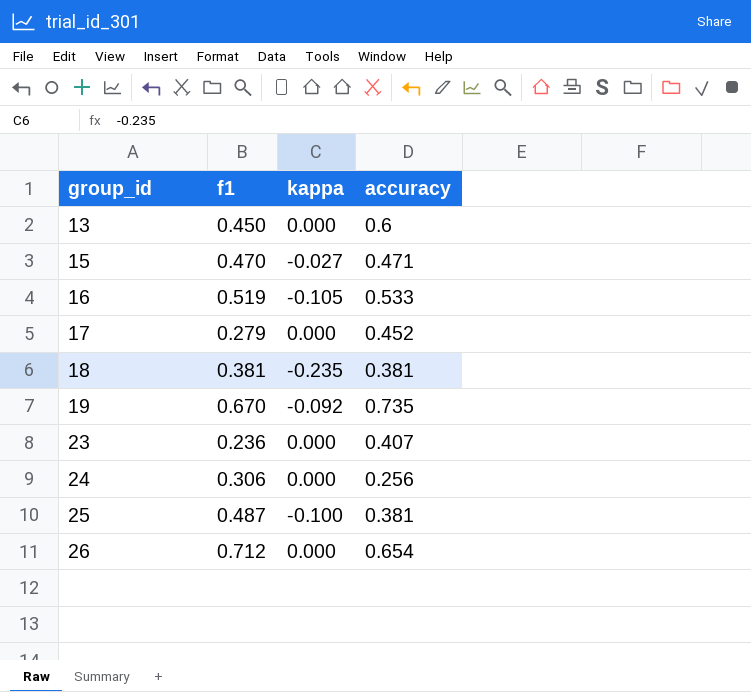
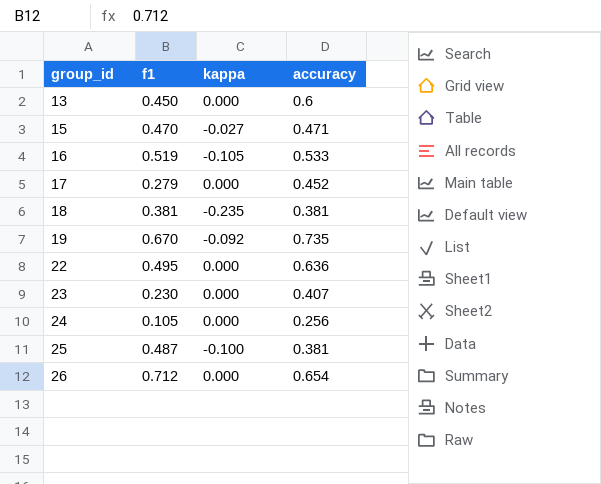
row 22: none -> 0.495 | 0.000 | 0.636
23 | f1: 0.236 -> 0.230
24 | f1: 0.306 -> 0.105

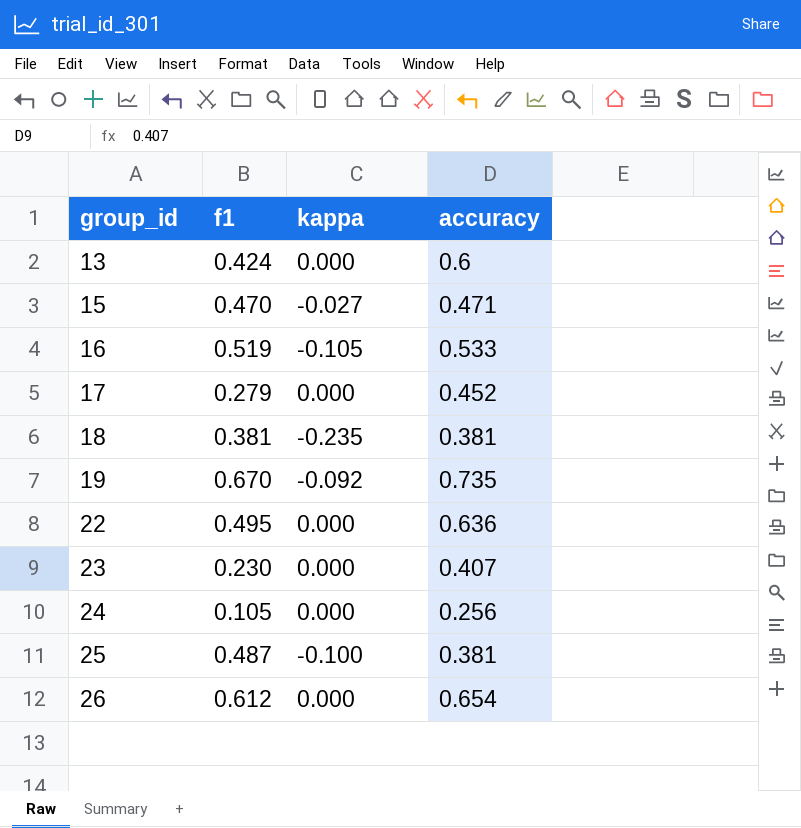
13 | f1: 0.450 -> 0.424
26 | f1: 0.712 -> 0.612

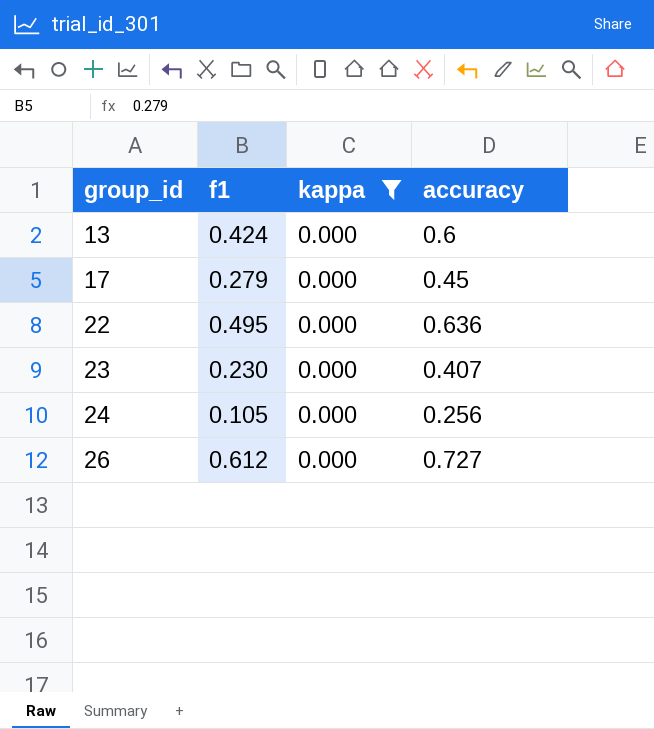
filter: none -> kappa = 0.000
17 | accuracy: 0.452 -> 0.45
26 | accuracy: 0.654 -> 0.727

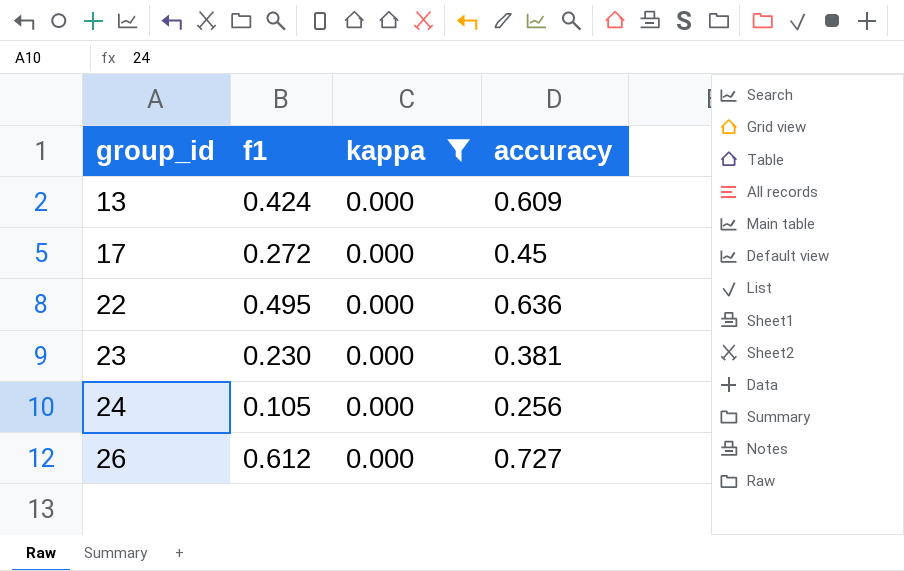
13 | accuracy: 0.6 -> 0.609
17 | f1: 0.279 -> 0.272
23 | accuracy: 0.407 -> 0.381

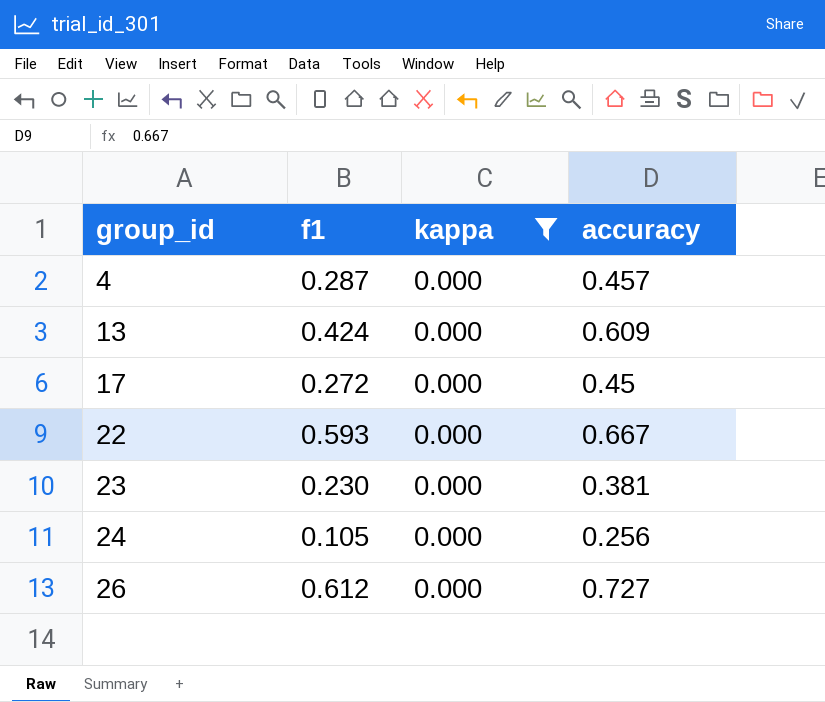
row 4: none -> 0.287 | 0.000 | 0.457
22 | f1: 0.495 -> 0.593
22 | accuracy: 0.636 -> 0.667

